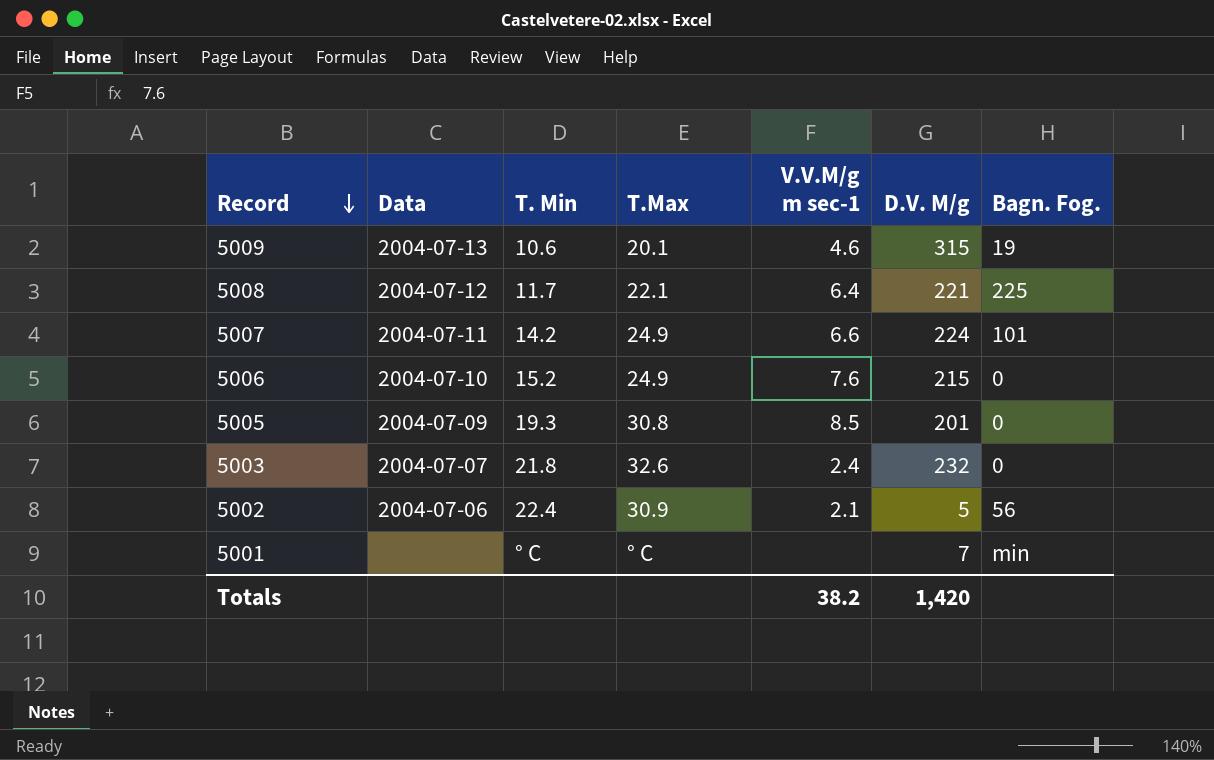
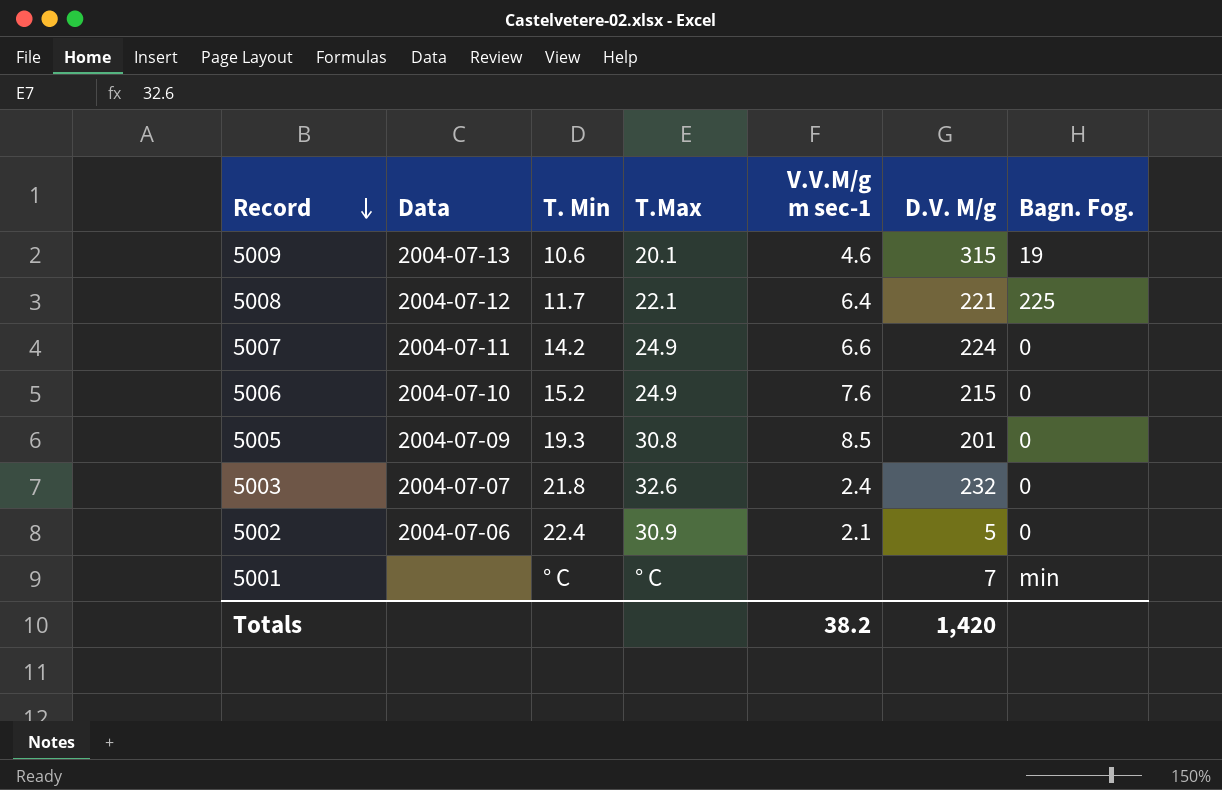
5007 | Bagn. Fog.: 101 -> 0
5002 | Bagn. Fog.: 56 -> 0

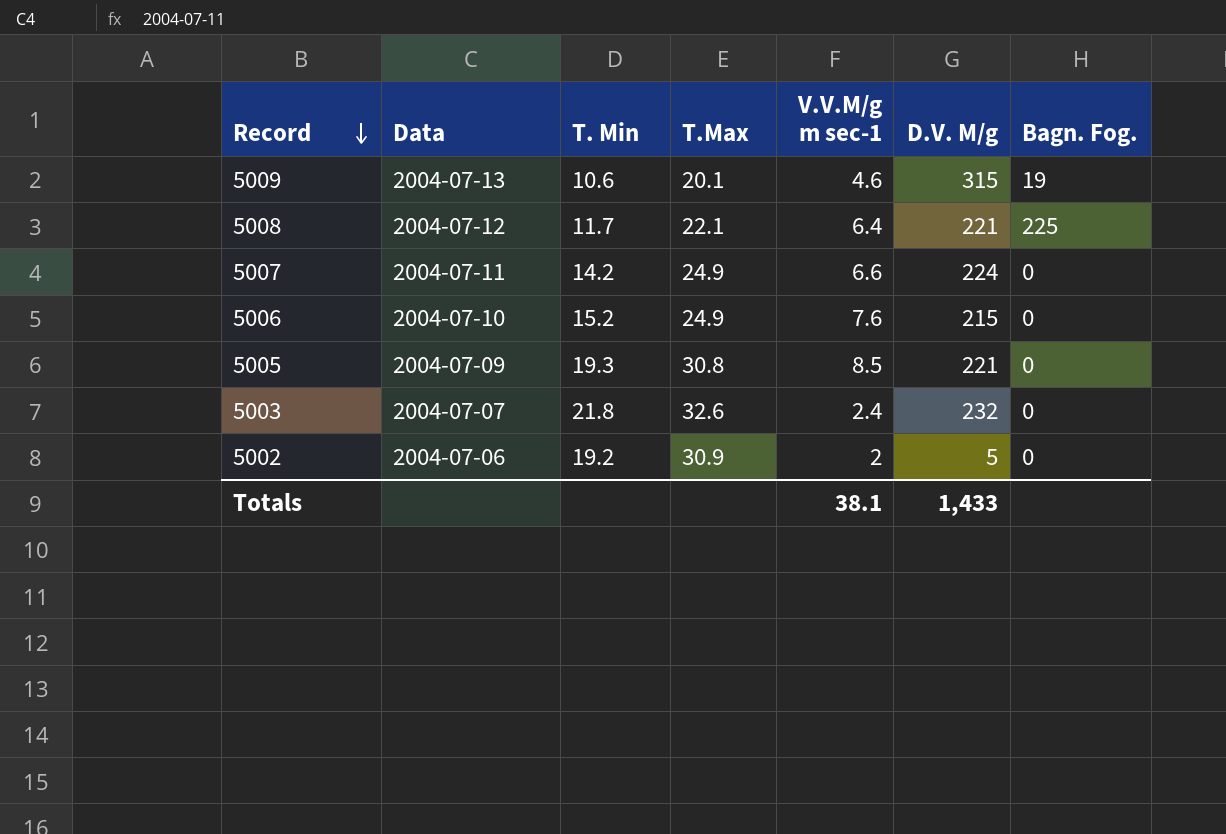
row 5001: none | ° C | ° C | none | 7 | min -> none
5005 | D.V. M/g: 201 -> 221
5002 | T. Min: 22.4 -> 19.2
5002 | V.V.M/g m sec-1: 2.1 -> 2
Totals | V.V.M/g m sec-1: 38.2 -> 38.1
Totals | D.V. M/g: 1,420 -> 1,433

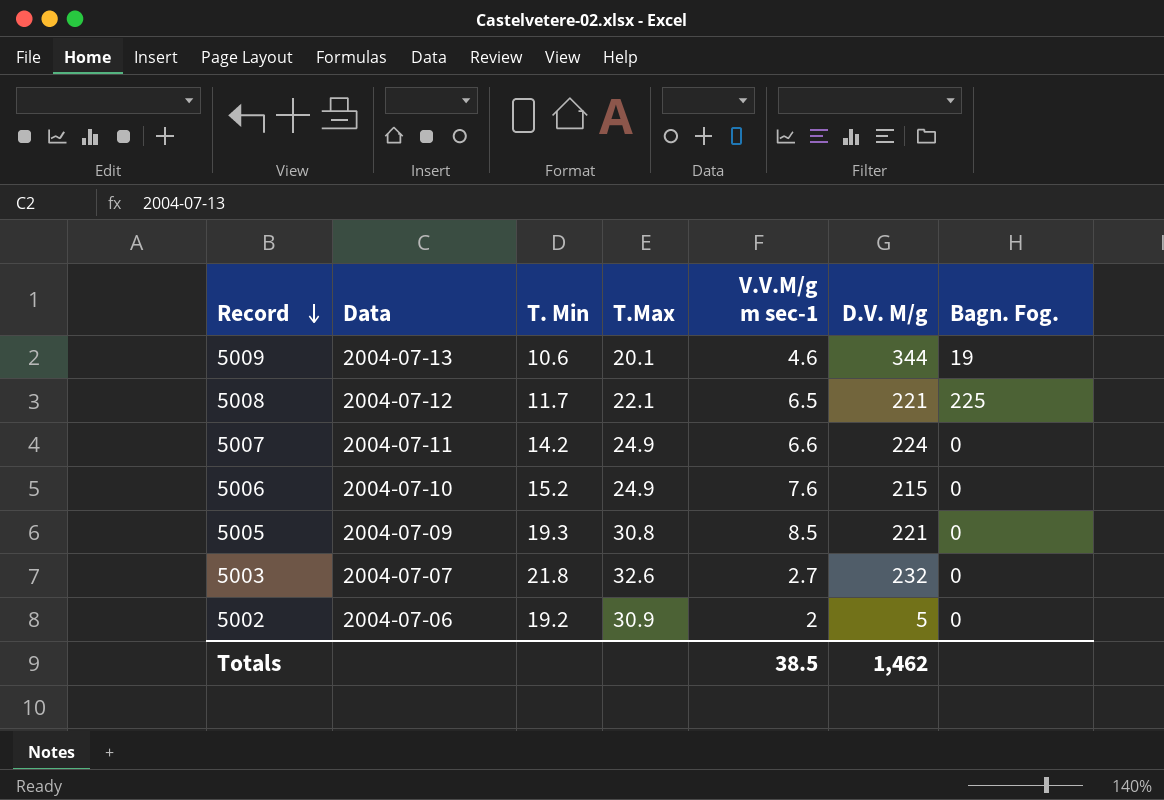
5009 | D.V. M/g: 315 -> 344
5008 | V.V.M/g m sec-1: 6.4 -> 6.5
5003 | V.V.M/g m sec-1: 2.4 -> 2.7
Totals | V.V.M/g m sec-1: 38.1 -> 38.5
Totals | D.V. M/g: 1,433 -> 1,462

